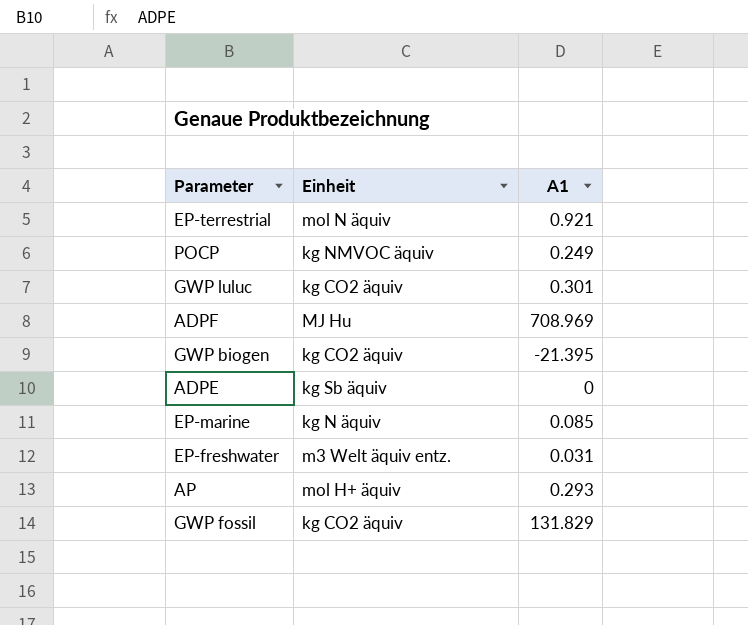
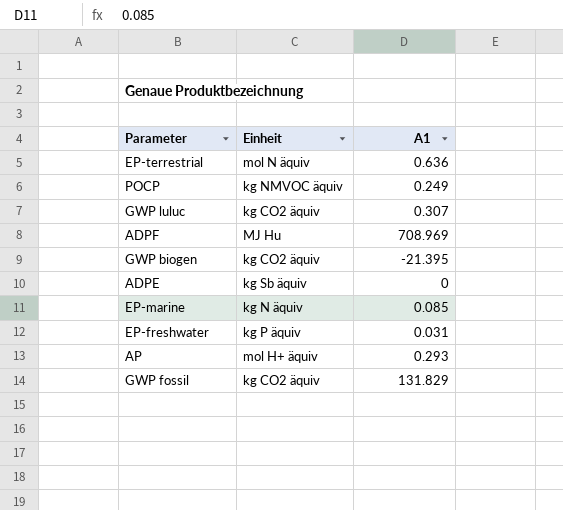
EP-terrestrial | A1: 0.921 -> 0.636
GWP luluc | A1: 0.301 -> 0.307
EP-freshwater | Einheit: m3 Welt äquiv entz. -> kg P äquiv

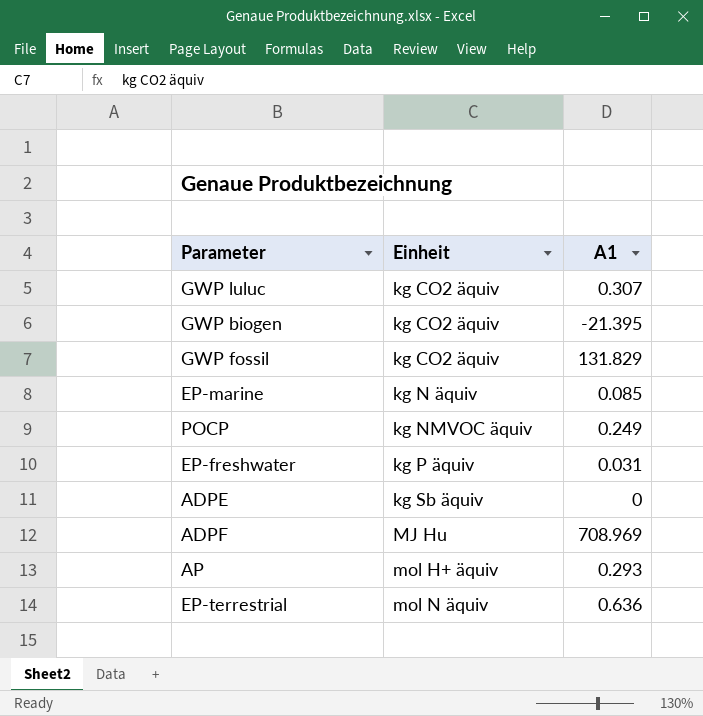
row order: none -> Einheit ascending

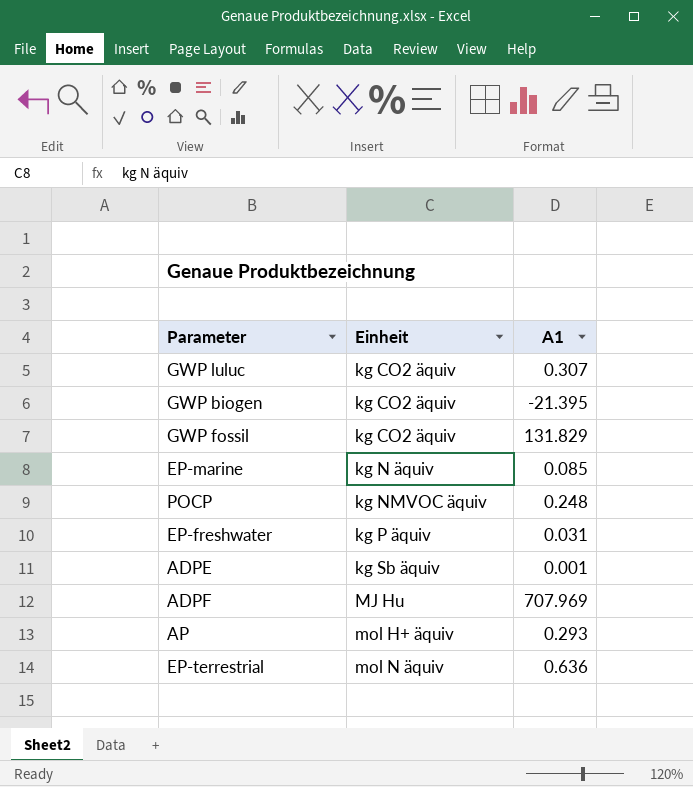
POCP | A1: 0.249 -> 0.248
ADPE | A1: 0 -> 0.001
ADPF | A1: 708.969 -> 707.969

